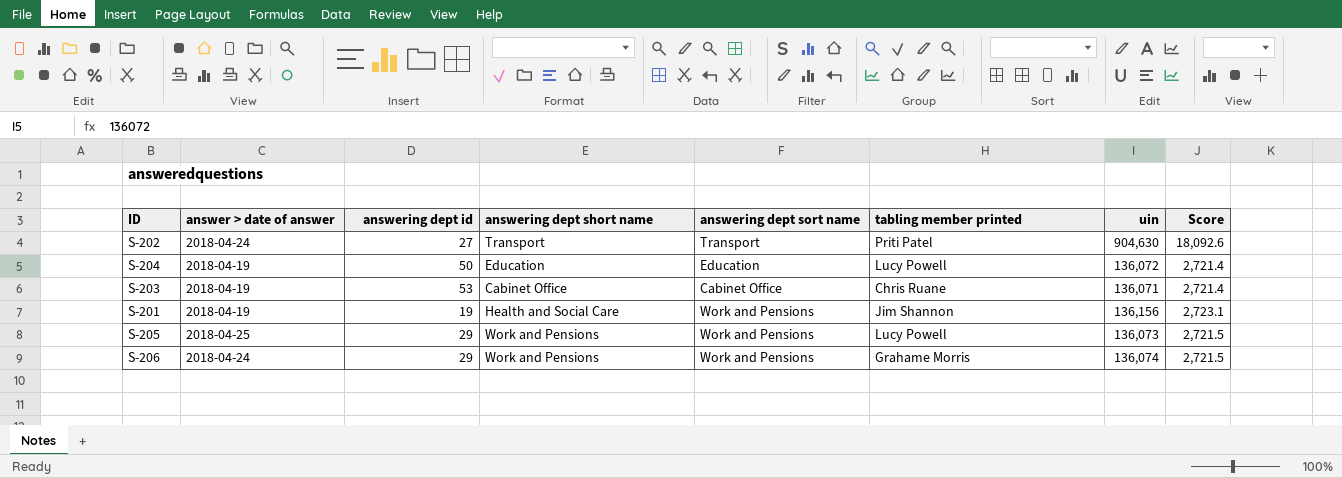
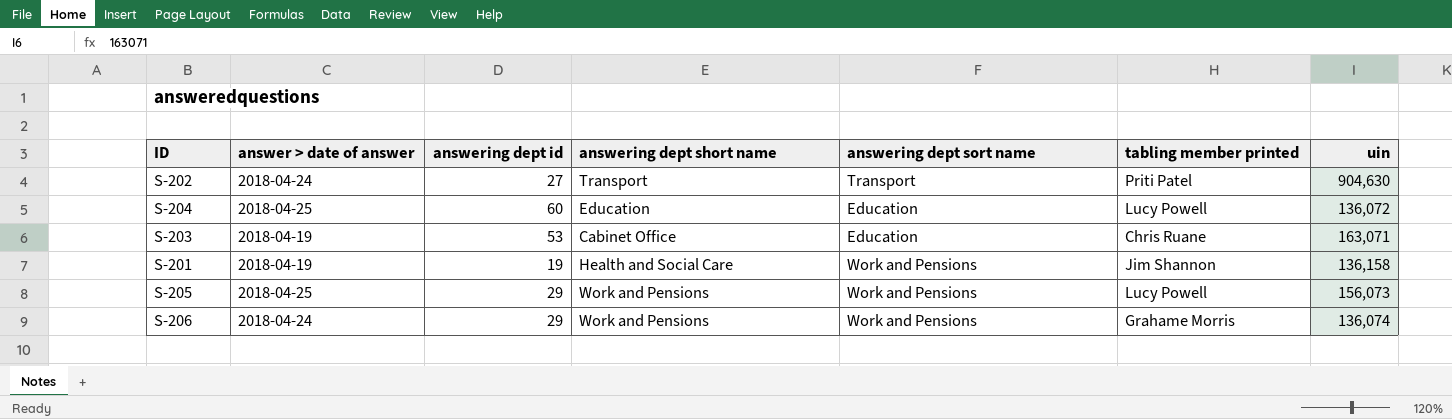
column Score | formula: [uin] * 0.02 -> none
S-204 | answer > date of answer: 2018-04-19 -> 2018-04-25
S-204 | answering dept id: 50 -> 60
S-203 | answering dept sort name: Cabinet Office -> Education
S-203 | uin: 136,071 -> 163,071
S-201 | uin: 136,156 -> 136,158
S-205 | uin: 136,073 -> 156,073

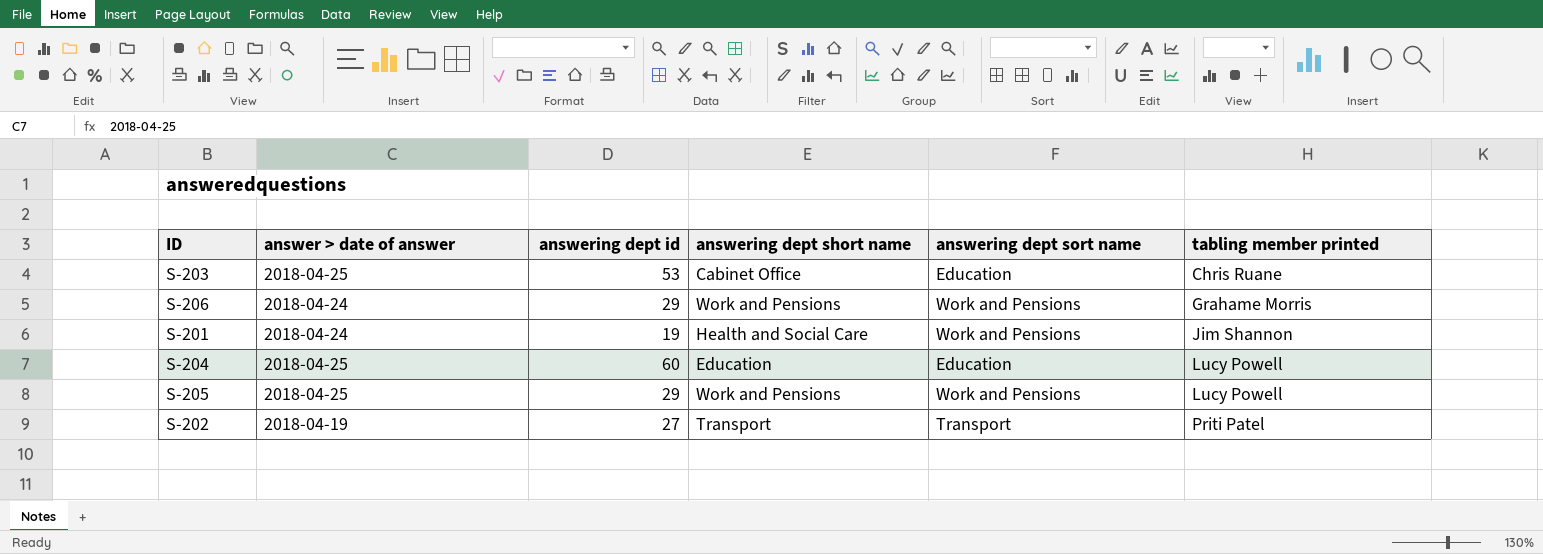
row order: none -> tabling member printed ascending
column uin | position: 7 -> none
S-203 | answer > date of answer: 2018-04-19 -> 2018-04-25
S-201 | answer > date of answer: 2018-04-19 -> 2018-04-24
S-202 | answer > date of answer: 2018-04-24 -> 2018-04-19

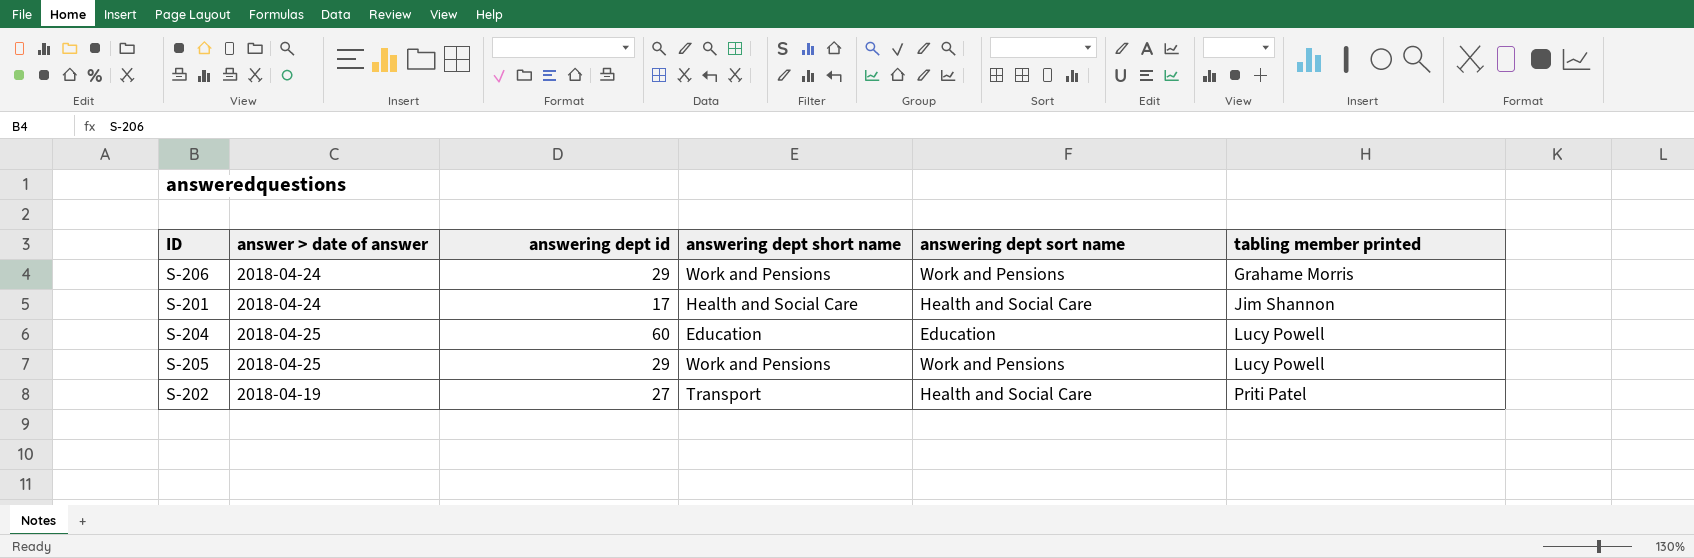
row S-203: 2018-04-25 | 53 | Cabinet Office | Education | Chris Ruane -> none
S-201 | answering dept id: 19 -> 17
S-201 | answering dept sort name: Work and Pensions -> Health and Social Care
S-202 | answering dept sort name: Transport -> Health and Social Care

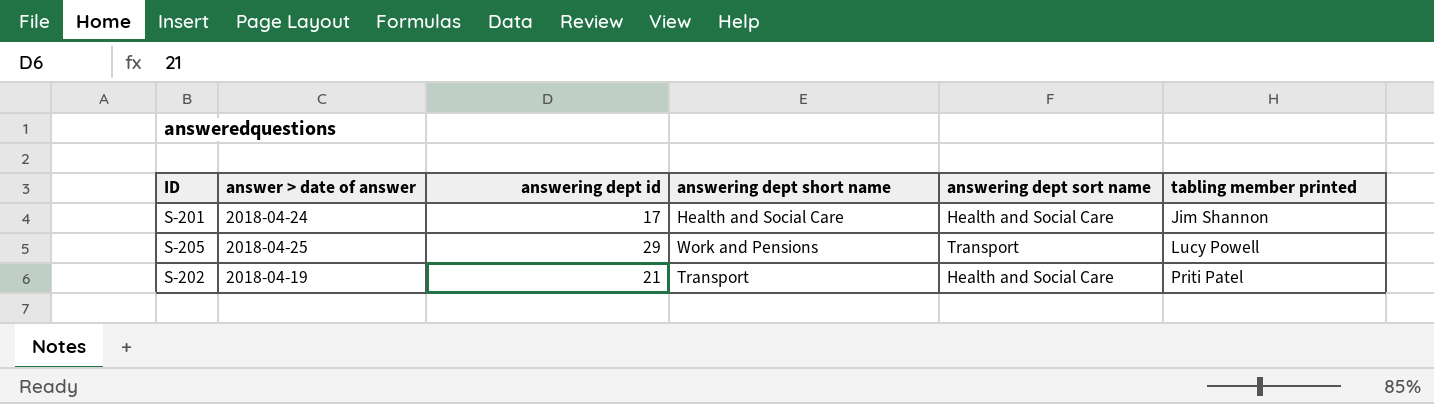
row S-206: 2018-04-24 | 29 | Work and Pensions | Work and Pensions | Grahame Morris -> none
row S-204: 2018-04-25 | 60 | Education | Education | Lucy Powell -> none
S-205 | answering dept sort name: Work and Pensions -> Transport
S-202 | answering dept id: 27 -> 21

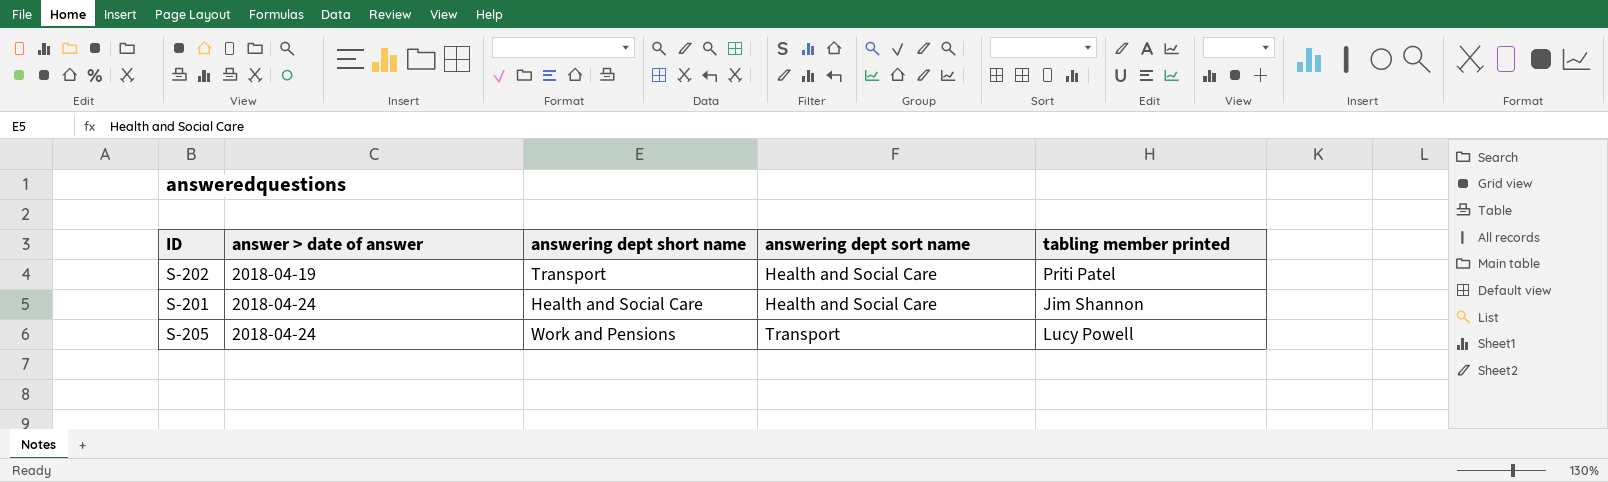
row order: tabling member printed ascending -> answer > date of answer ascending
column answering dept id | position: 3 -> none
S-205 | answer > date of answer: 2018-04-25 -> 2018-04-24

